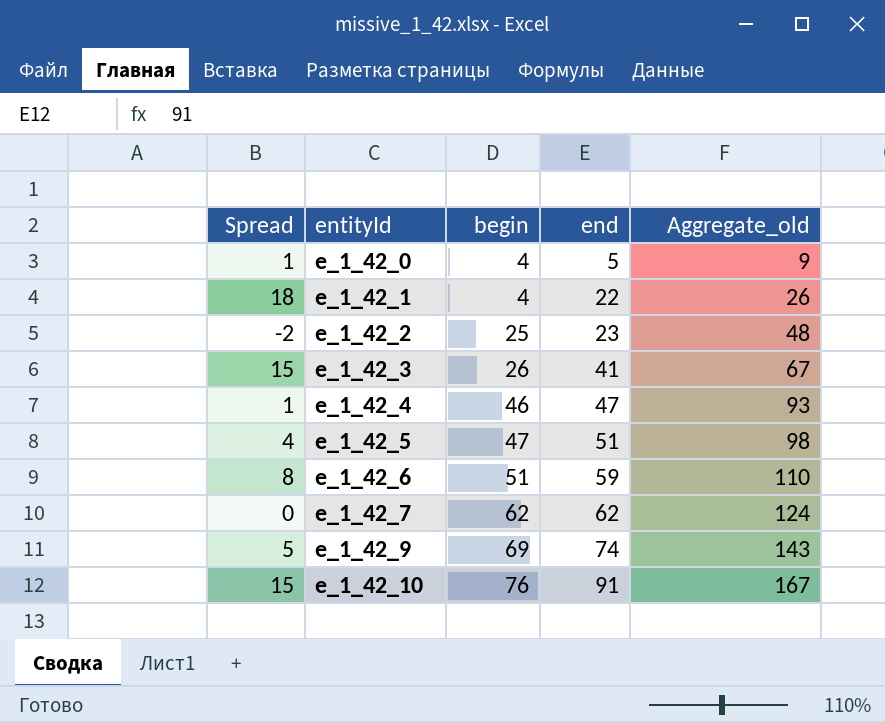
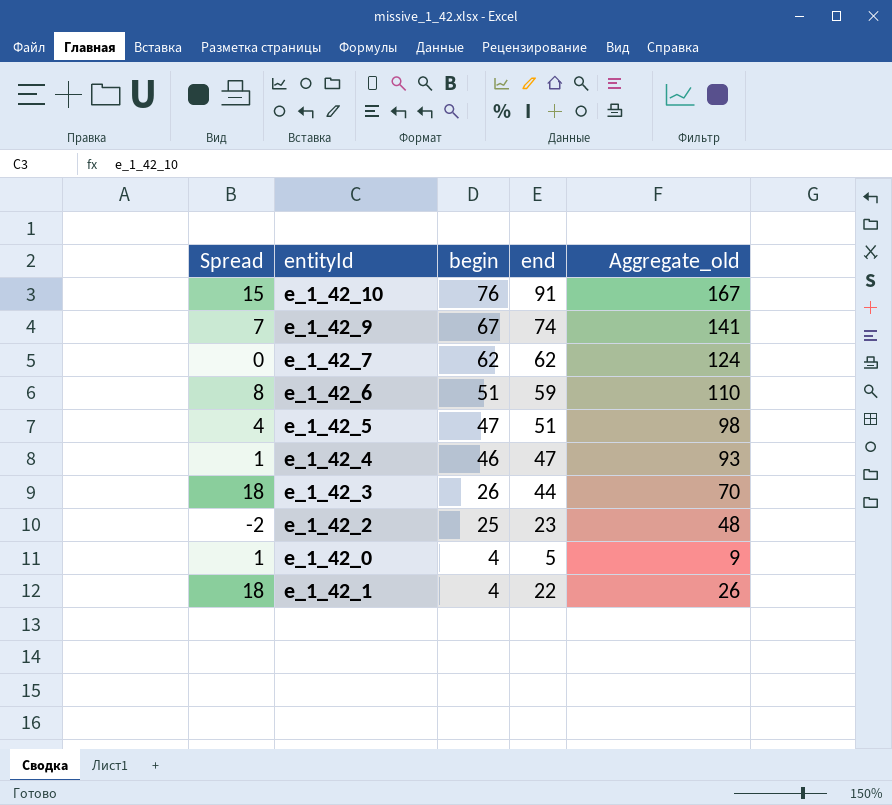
row order: entityId ascending -> begin descending
e_1_42_9 | Spread: 5 -> 7
e_1_42_9 | begin: 69 -> 67
e_1_42_9 | Aggregate_old: 143 -> 141
e_1_42_3 | Spread: 15 -> 18
e_1_42_3 | end: 41 -> 44
e_1_42_3 | Aggregate_old: 67 -> 70

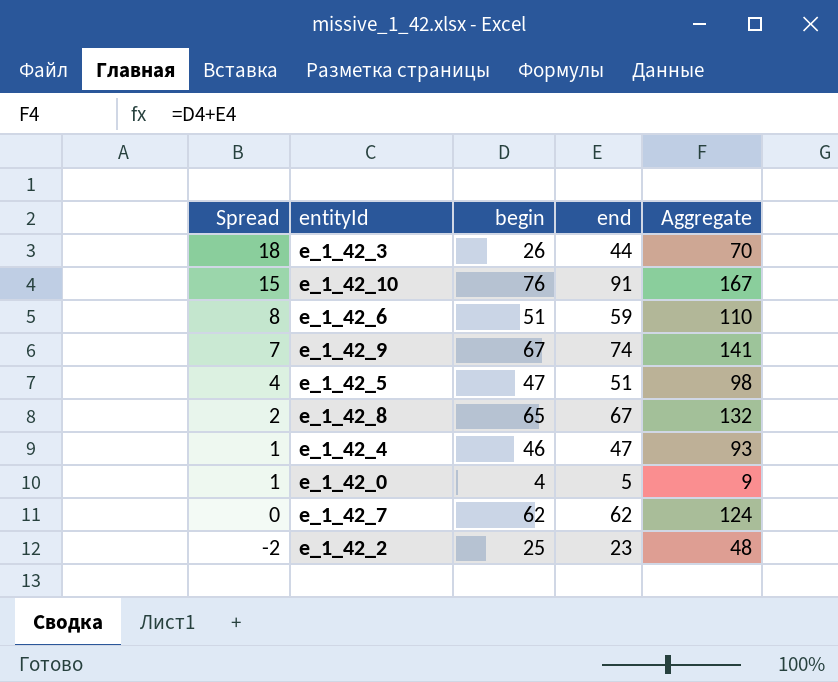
row order: begin descending -> Spread descending
column name: Aggregate_old -> Aggregate
row e_1_42_1: 18 | 4 | 22 | 26 -> none
row e_1_42_8: none -> 2 | 65 | 67 | 132

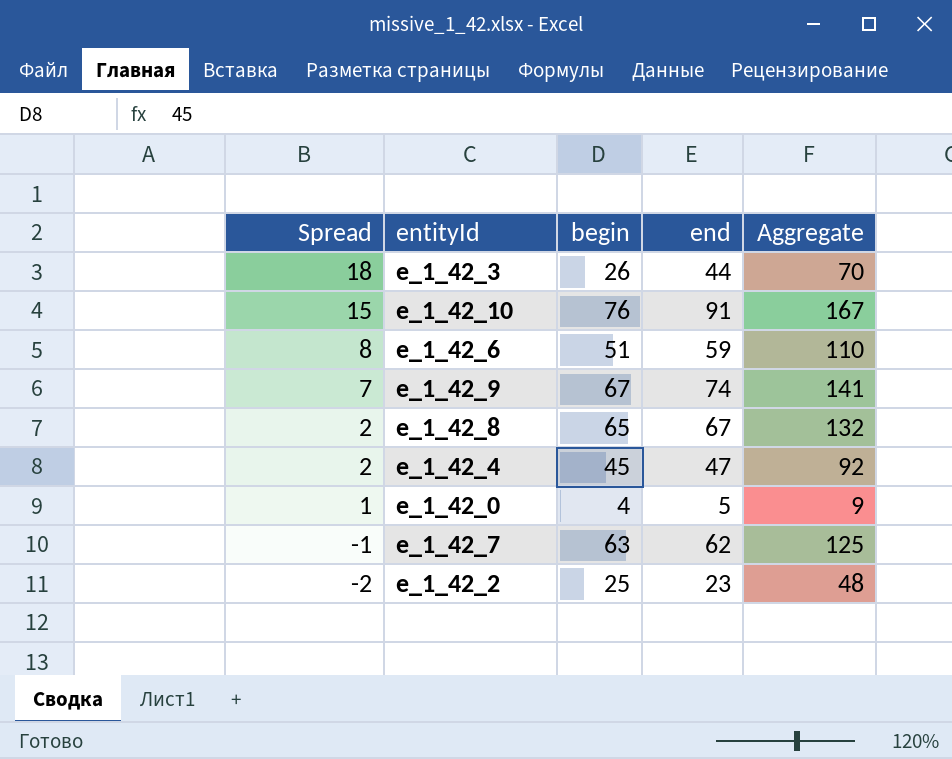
row e_1_42_5: 4 | 47 | 51 | 98 -> none
e_1_42_4 | Spread: 1 -> 2
e_1_42_4 | begin: 46 -> 45
e_1_42_4 | Aggregate: 93 -> 92
e_1_42_7 | Spread: 0 -> -1
e_1_42_7 | begin: 62 -> 63
e_1_42_7 | Aggregate: 124 -> 125

